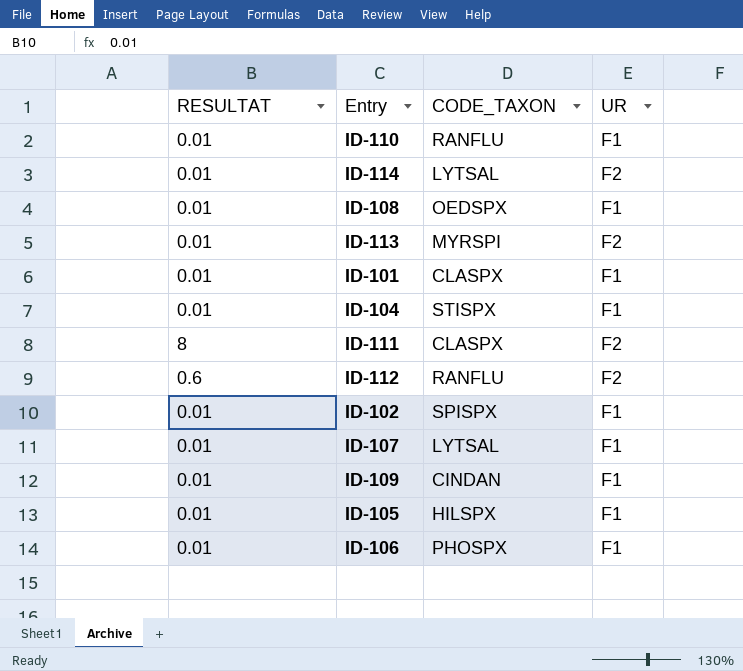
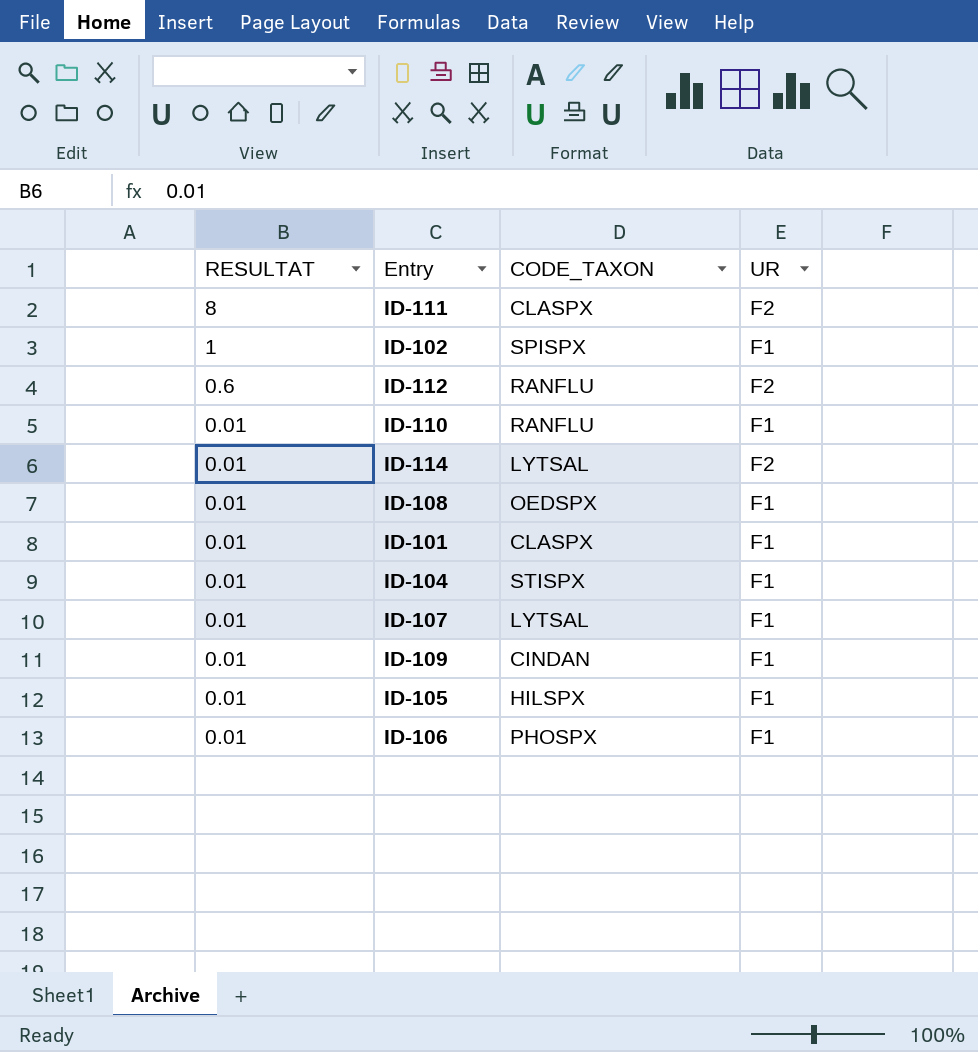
row order: none -> RESULTAT descending
row ID-113: 0.01 | MYRSPI | F2 -> none
ID-102 | RESULTAT: 0.01 -> 1

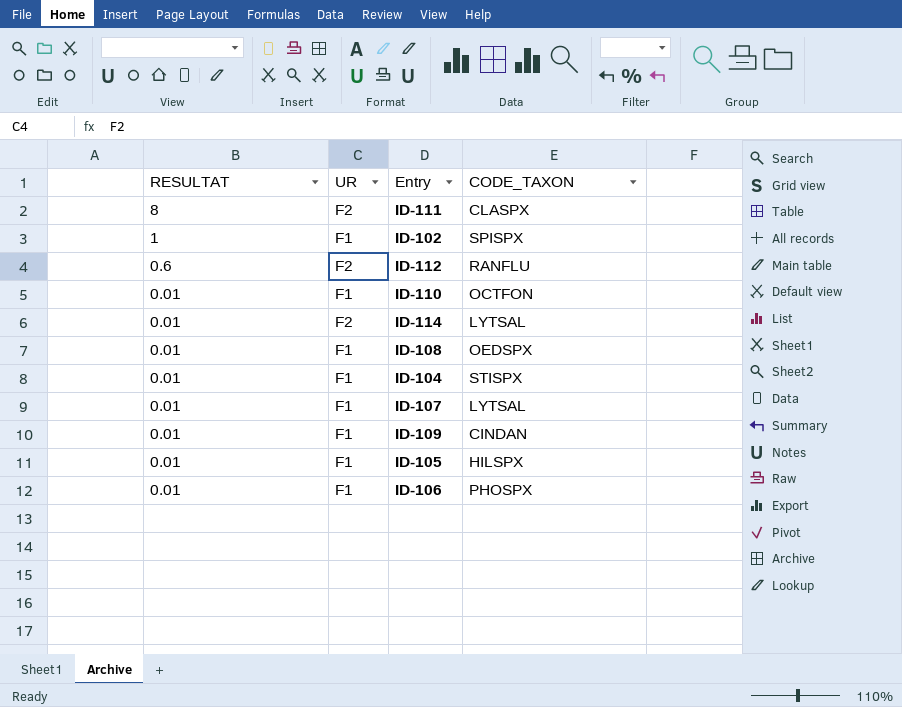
column UR | position: 4 -> 2
row ID-101: 0.01 | CLASPX | F1 -> none
ID-110 | CODE_TAXON: RANFLU -> OCTFON

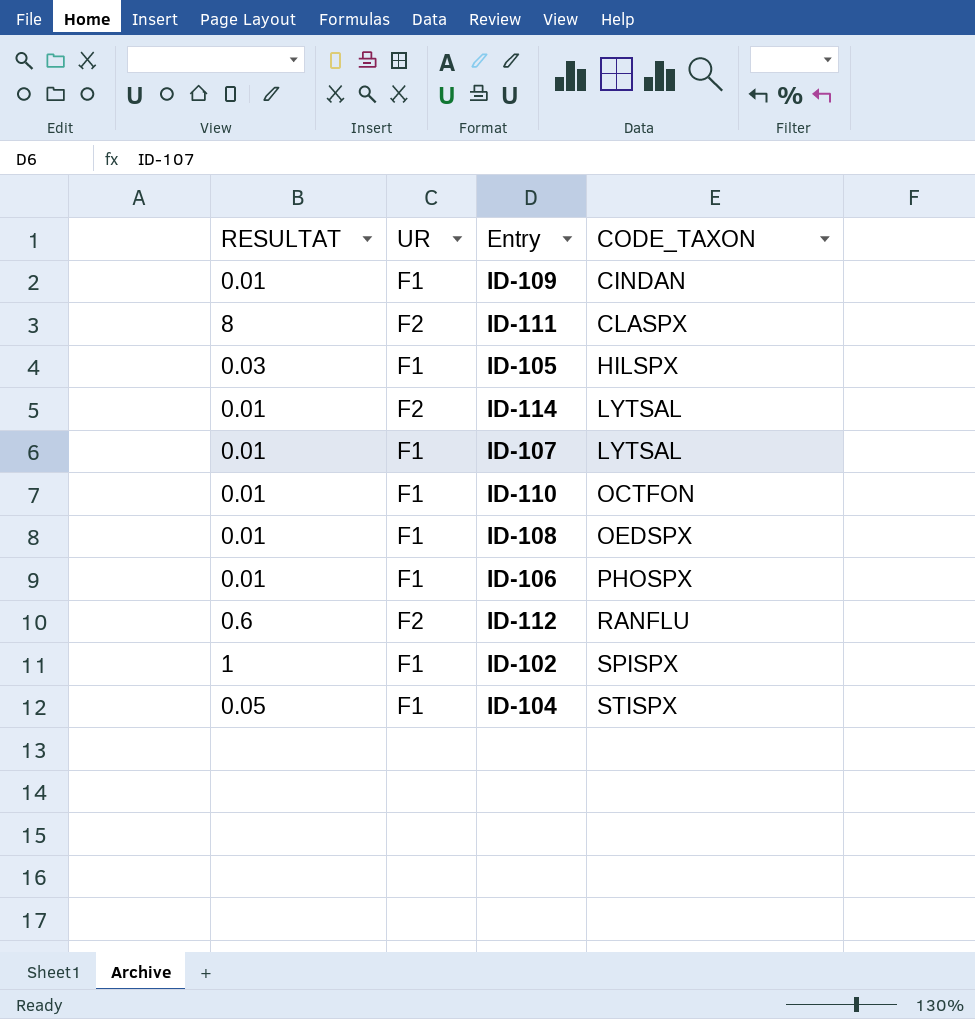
row order: RESULTAT descending -> CODE_TAXON ascending
ID-105 | RESULTAT: 0.01 -> 0.03
ID-104 | RESULTAT: 0.01 -> 0.05

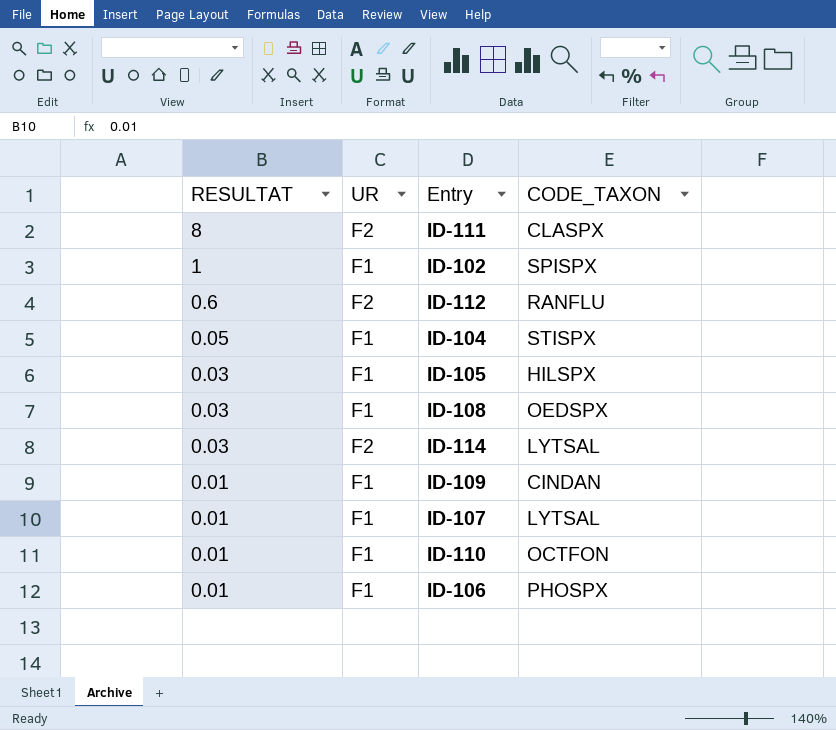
row order: CODE_TAXON ascending -> RESULTAT descending
ID-108 | RESULTAT: 0.01 -> 0.03
ID-114 | RESULTAT: 0.01 -> 0.03

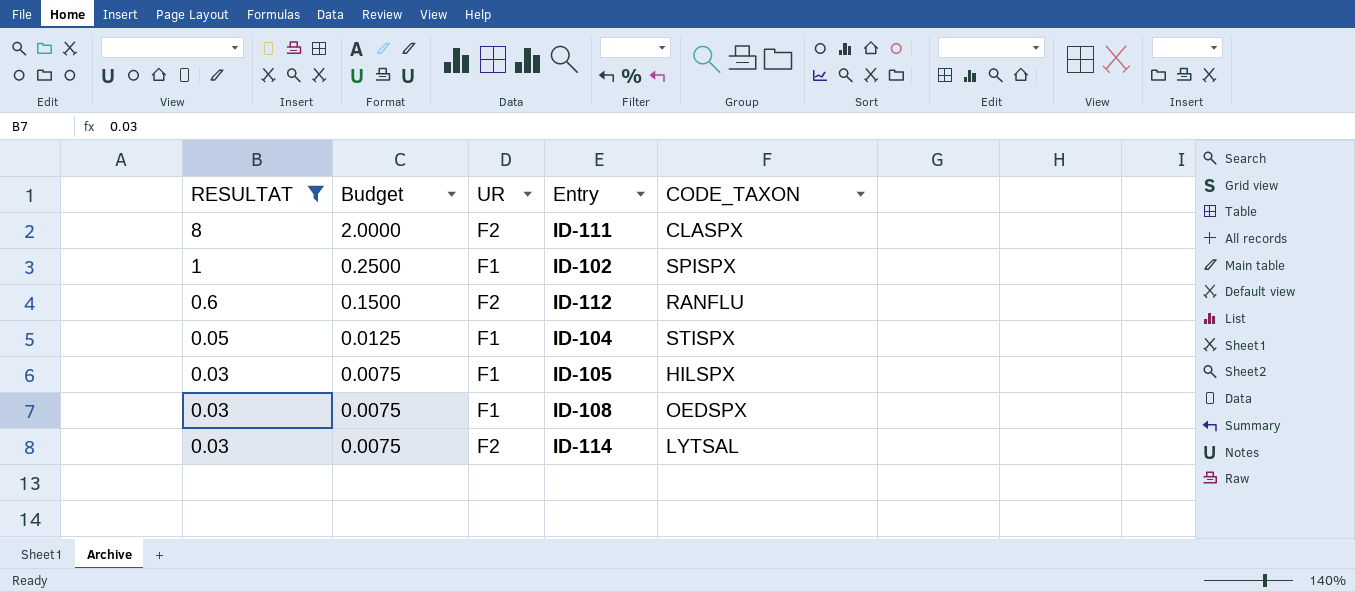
filter: none -> RESULTAT != 0.01
column Budget | formula: none -> [RESULTAT] * 0.25

